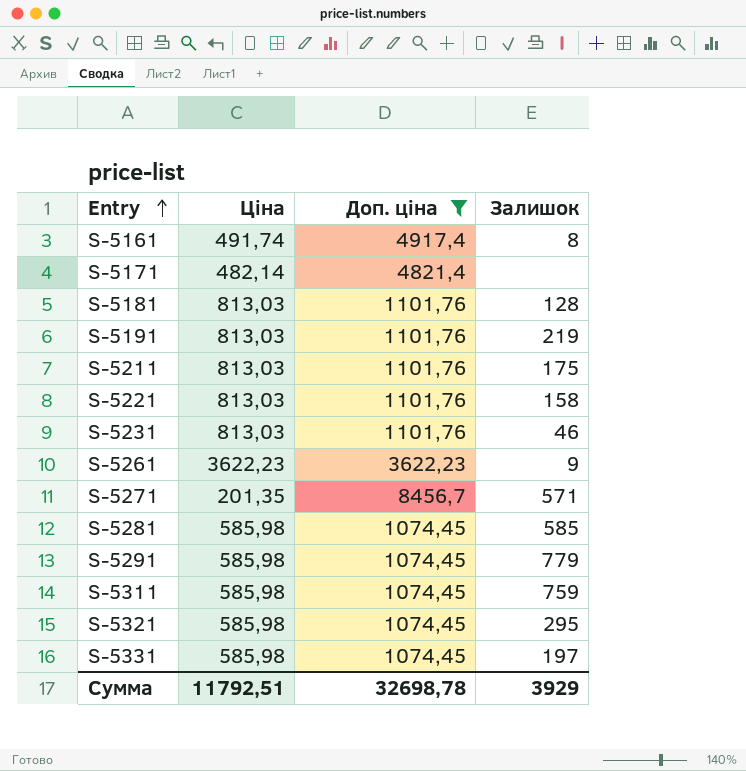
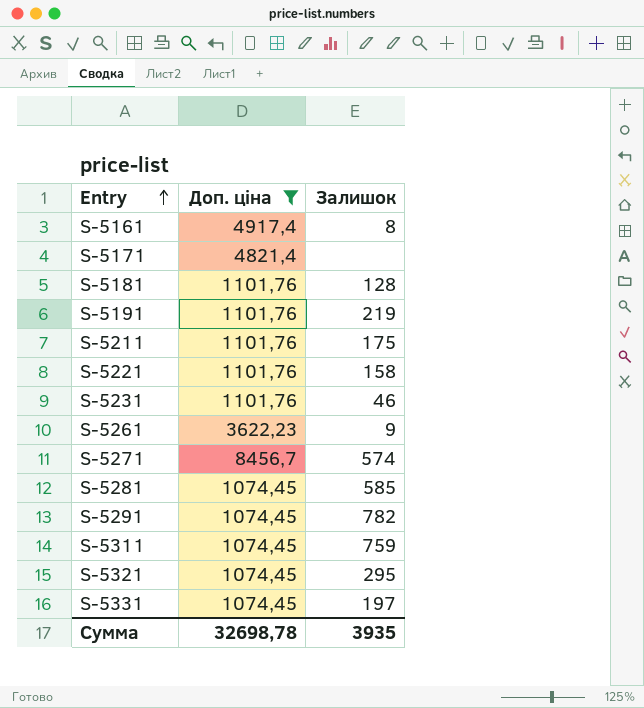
column Ціна | position: 2 -> none
S-5271 | Залишок: 571 -> 574
S-5291 | Залишок: 779 -> 782
Сумма | Залишок: 3929 -> 3935

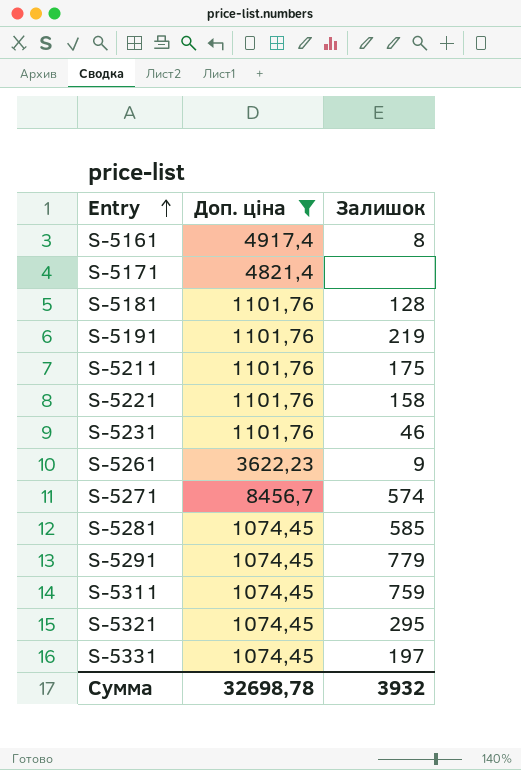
S-5291 | Залишок: 782 -> 779
Сумма | Залишок: 3935 -> 3932

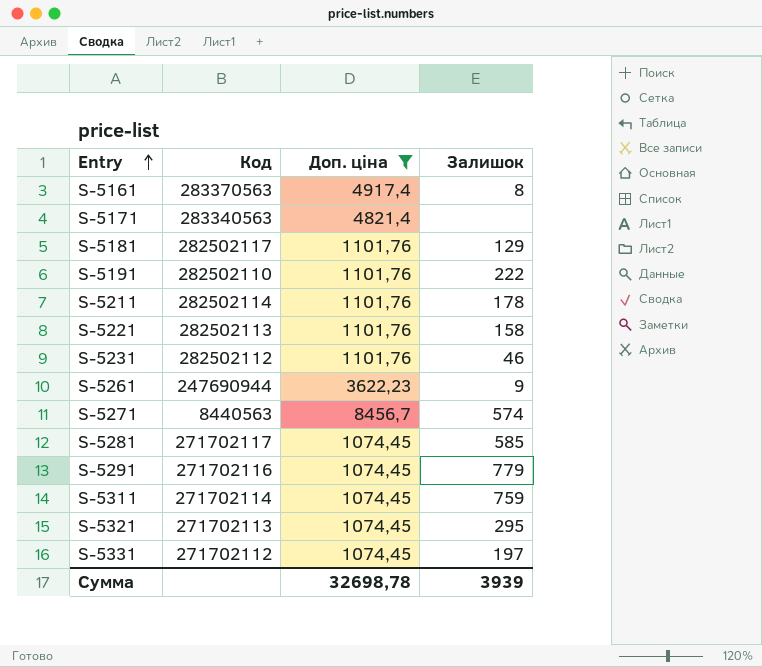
column Код | position: none -> 2
S-5181 | Залишок: 128 -> 129
S-5191 | Залишок: 219 -> 222
S-5211 | Залишок: 175 -> 178
Сумма | Залишок: 3932 -> 3939

